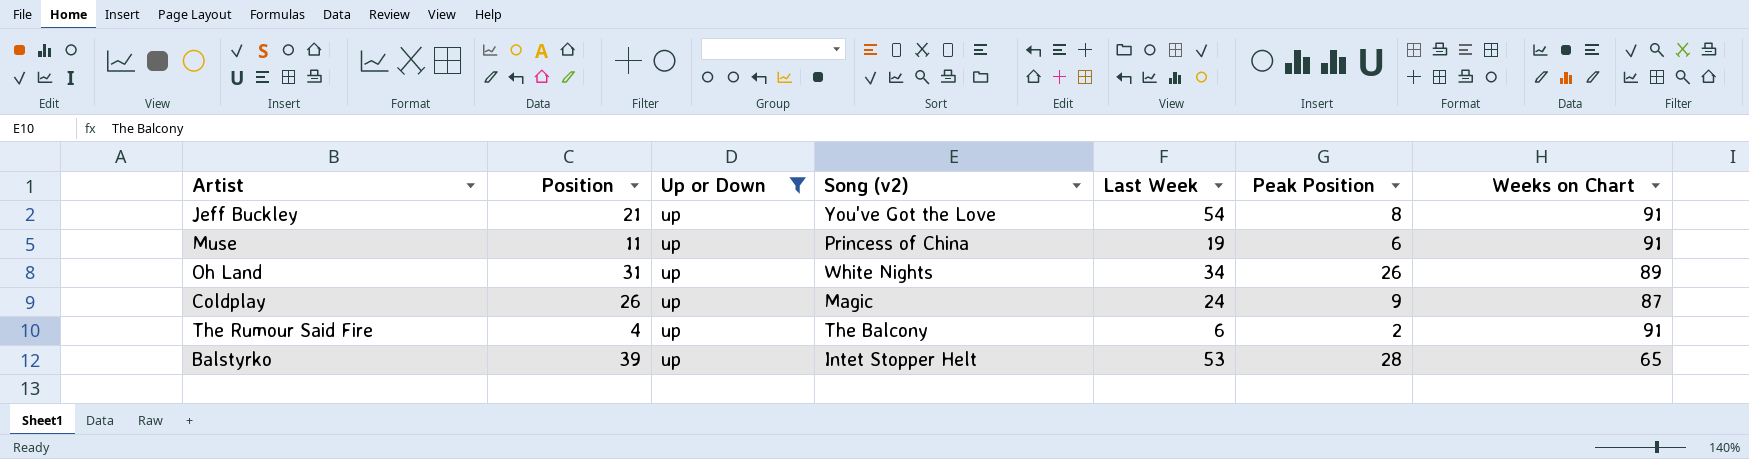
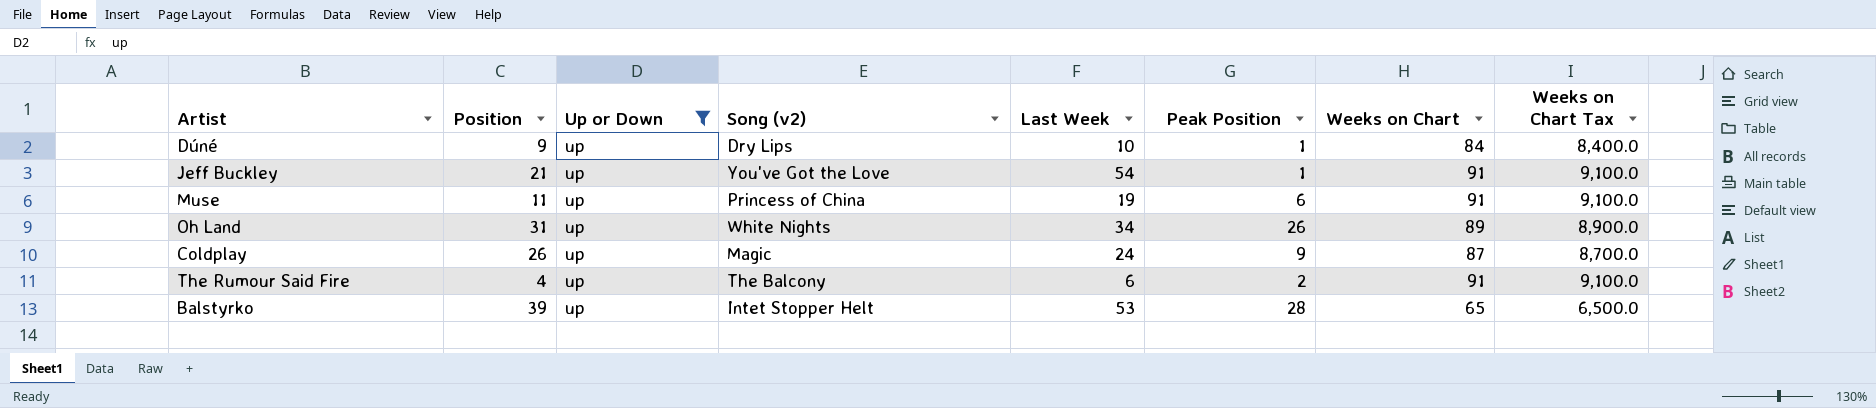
column Weeks on Chart Tax | formula: none -> [Weeks on Chart] * 100
row Dúné: none -> 9 | up | Dry Lips | 10 | 1 | 84 | 8,400.0
Jeff Buckley | Peak Position: 8 -> 1

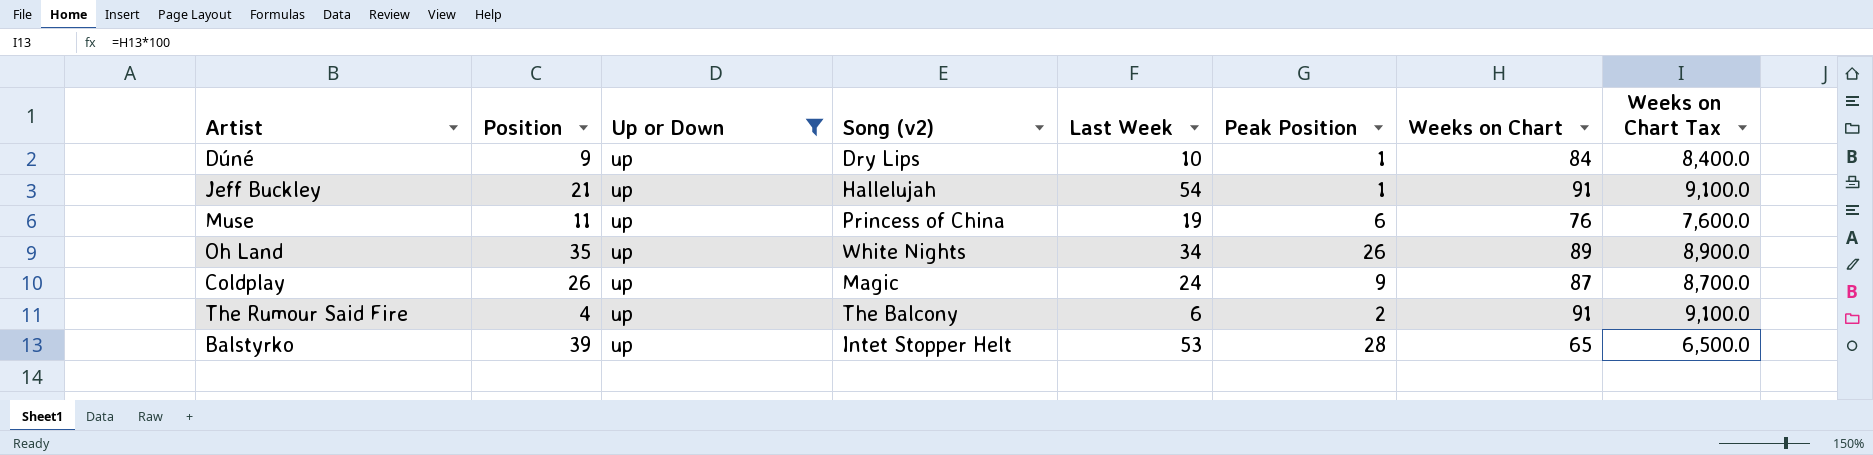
Jeff Buckley | Song (v2): You've Got the Love -> Hallelujah
Muse | Weeks on Chart: 91 -> 76
Muse | Weeks on Chart Tax: 9,100.0 -> 7,600.0
Oh Land | Position: 31 -> 35

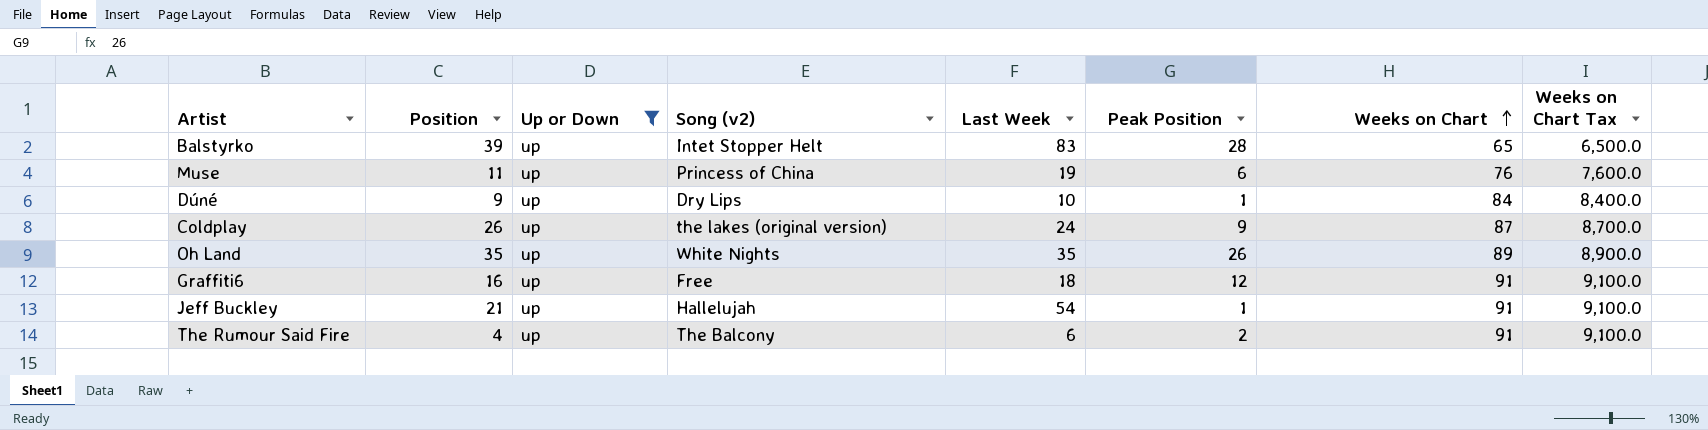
row order: none -> Weeks on Chart ascending
Balstyrko | Last Week: 53 -> 83
Coldplay | Song (v2): Magic -> the lakes (original version)
Oh Land | Last Week: 34 -> 35
row Graffiti6: none -> 16 | up | Free | 18 | 12 | 91 | 9,100.0

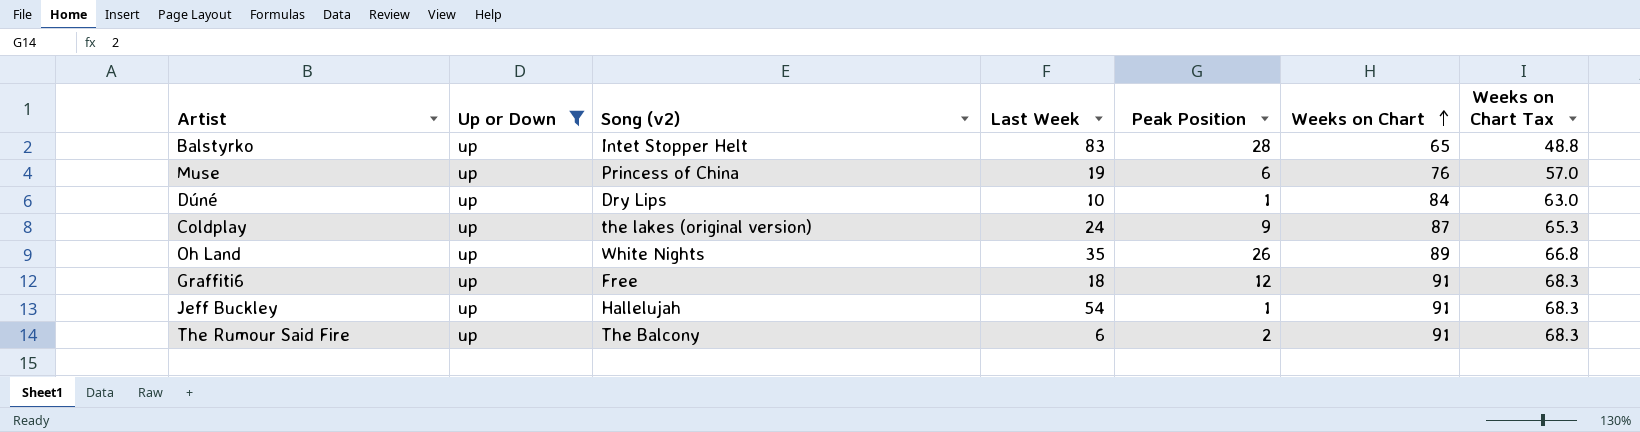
column Position | position: 2 -> none
column Weeks on Chart Tax | formula: [Weeks on Chart] * 100 -> [Weeks on Chart] * 0.75

